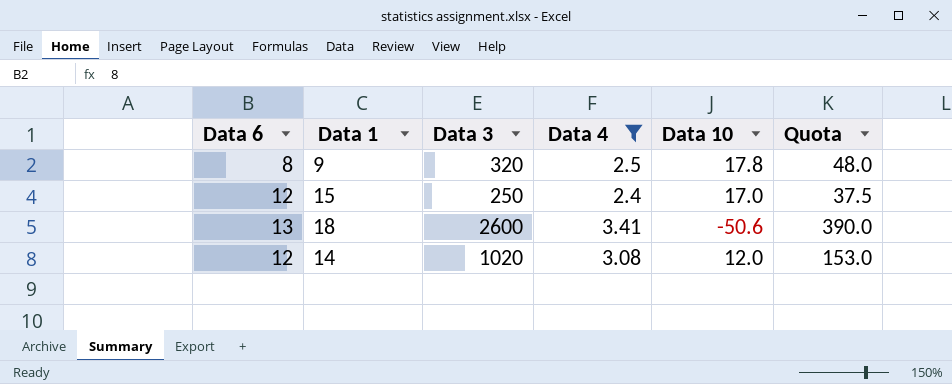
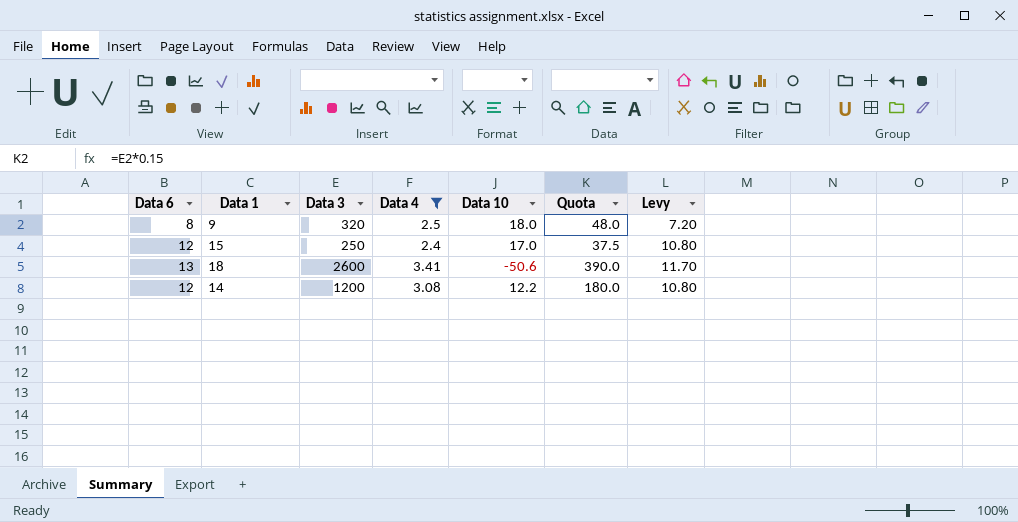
column Levy | formula: none -> [Data 6] * 0.9
9 | Data 10: 17.8 -> 18.0
14 | Data 3: 1020 -> 1200
14 | Data 10: 12.0 -> 12.2
14 | Quota: 153.0 -> 180.0

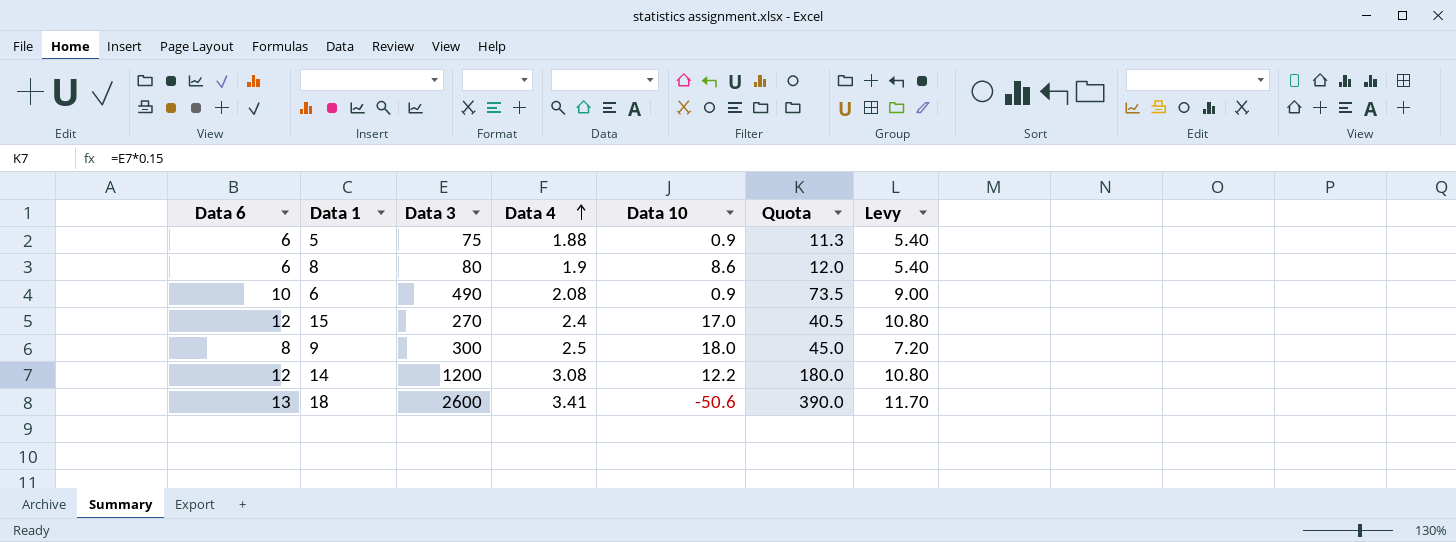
filter: Data 4 >= 2.4 -> none
row order: none -> Data 4 ascending
15 | Data 3: 250 -> 270
15 | Quota: 37.5 -> 40.5
9 | Data 3: 320 -> 300
9 | Quota: 48.0 -> 45.0

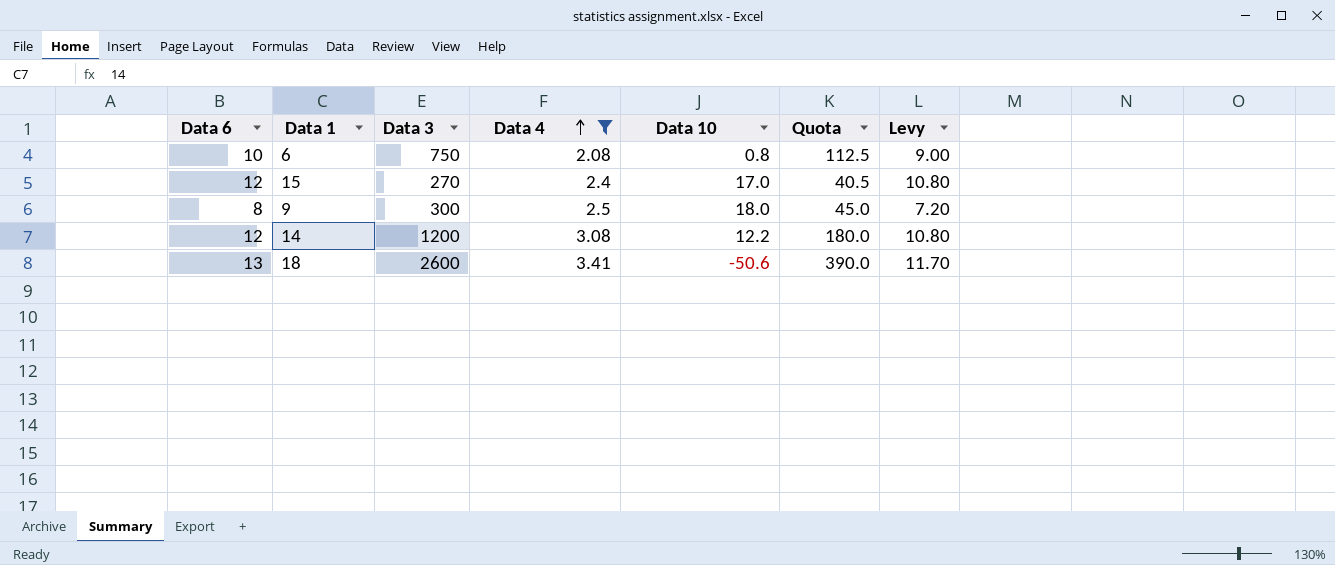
filter: none -> Data 4 >= 2.08
6 | Data 3: 490 -> 750
6 | Data 10: 0.9 -> 0.8
6 | Quota: 73.5 -> 112.5

